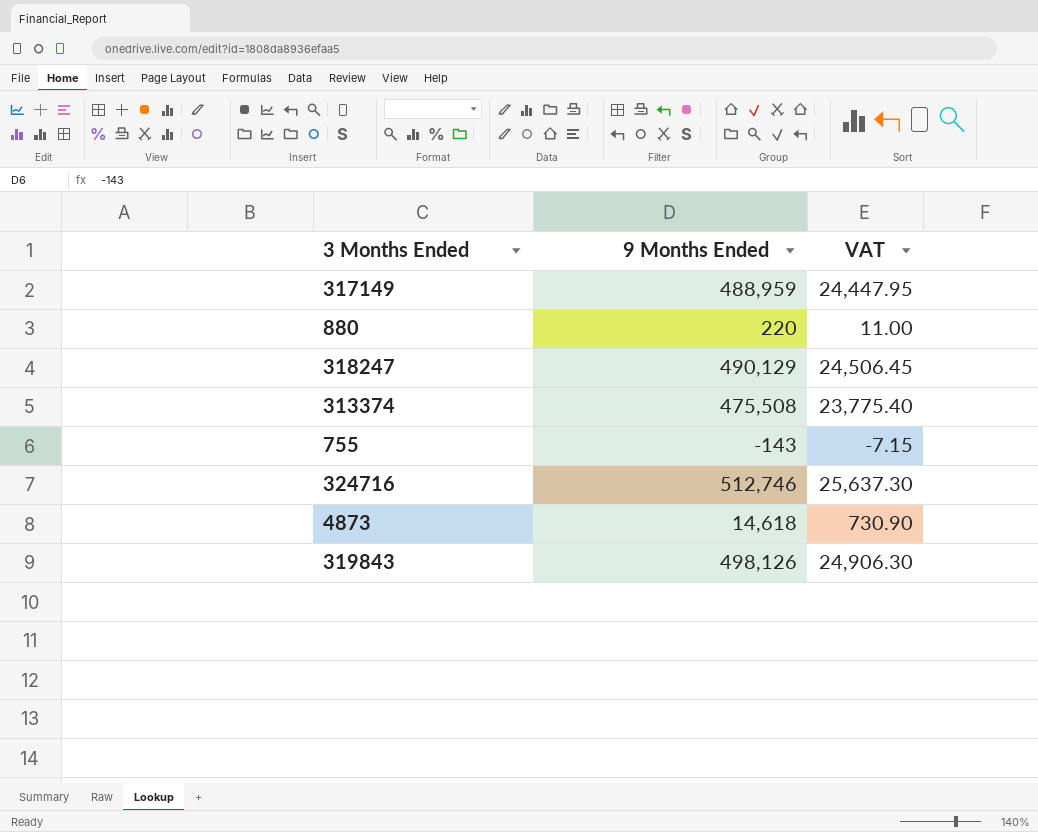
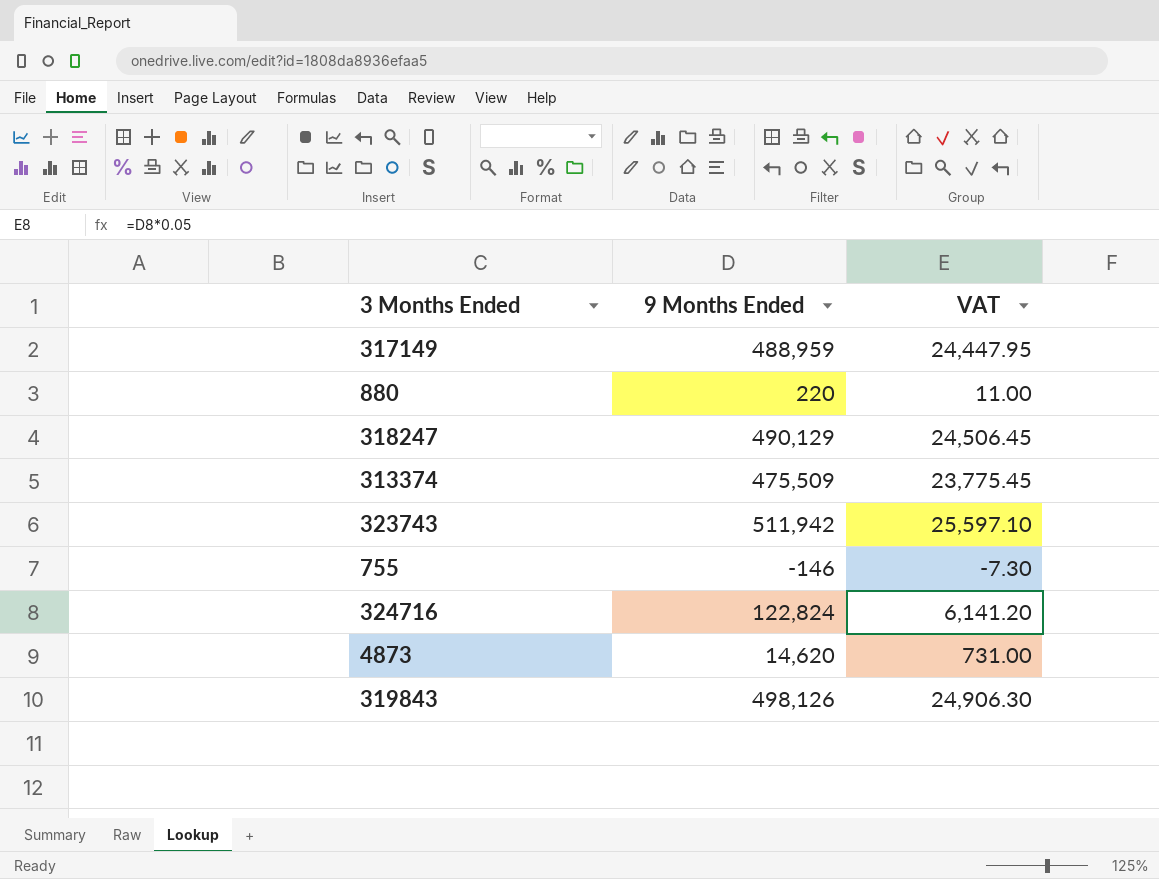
313374 | 9 Months Ended: 475,508 -> 475,509
313374 | VAT: 23,775.40 -> 23,775.45
row 323743: none -> 511,942 | 25,597.10
755 | 9 Months Ended: -143 -> -146
755 | VAT: -7.15 -> -7.30
324716 | 9 Months Ended: 512,746 -> 122,824
324716 | VAT: 25,637.30 -> 6,141.20
4873 | 9 Months Ended: 14,618 -> 14,620
4873 | VAT: 730.90 -> 731.00

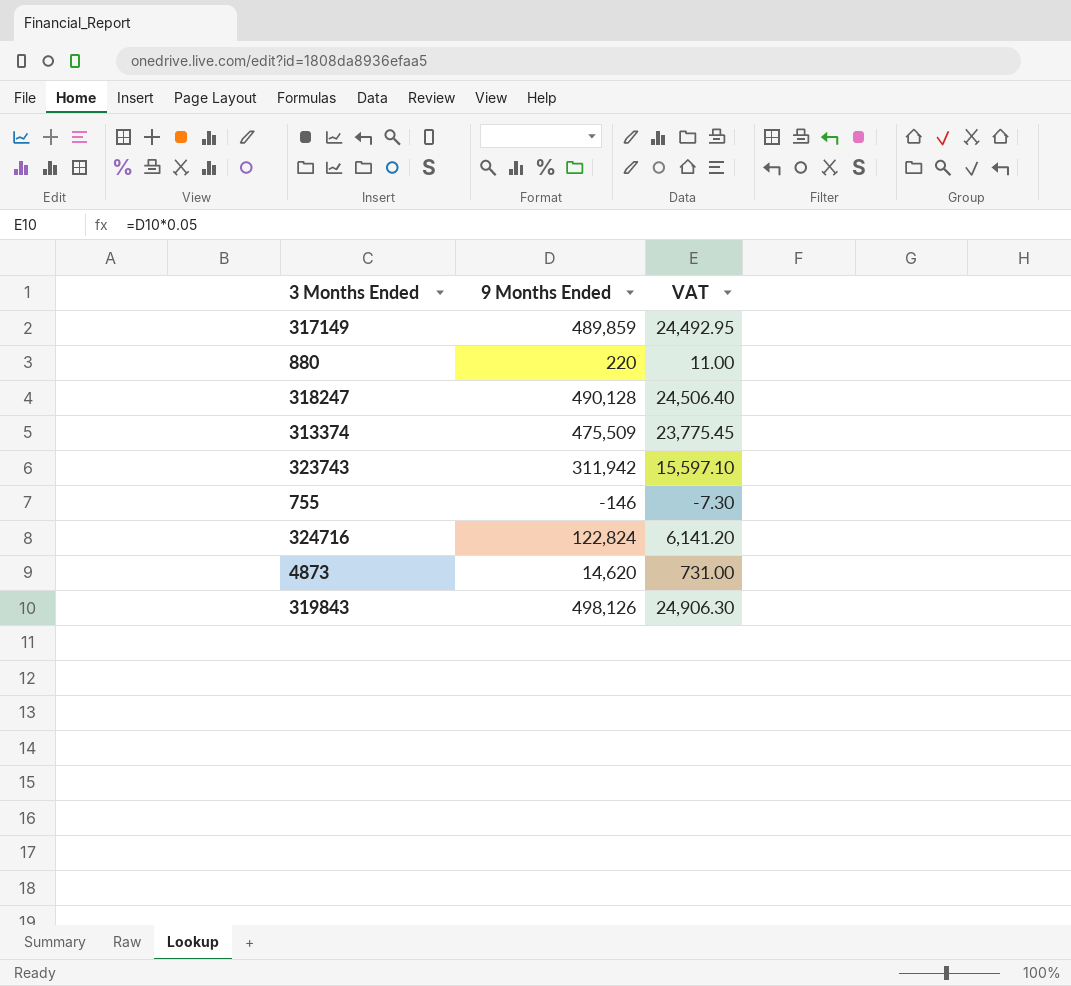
317149 | 9 Months Ended: 488,959 -> 489,859
317149 | VAT: 24,447.95 -> 24,492.95
318247 | 9 Months Ended: 490,129 -> 490,128
318247 | VAT: 24,506.45 -> 24,506.40
323743 | 9 Months Ended: 511,942 -> 311,942
323743 | VAT: 25,597.10 -> 15,597.10

